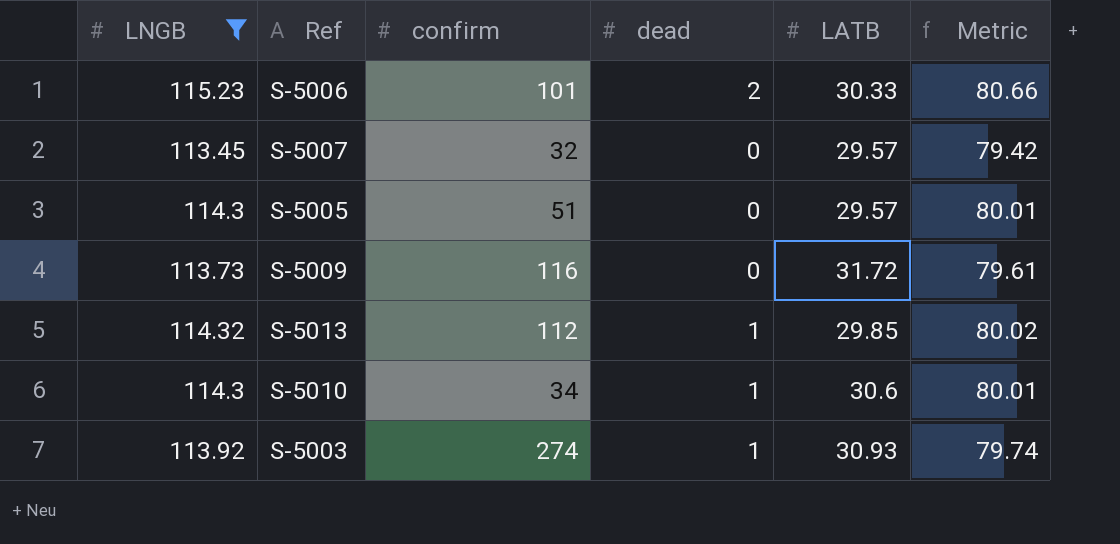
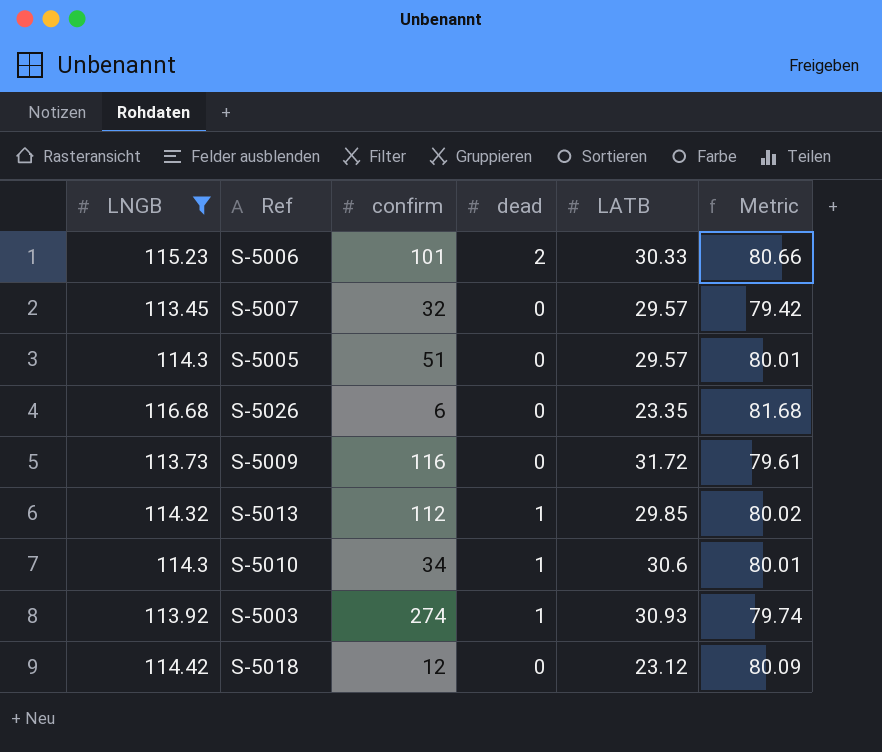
row S-5026: none -> 116.68 | 6 | 0 | 23.35 | 81.68
row S-5018: none -> 114.42 | 12 | 0 | 23.12 | 80.09

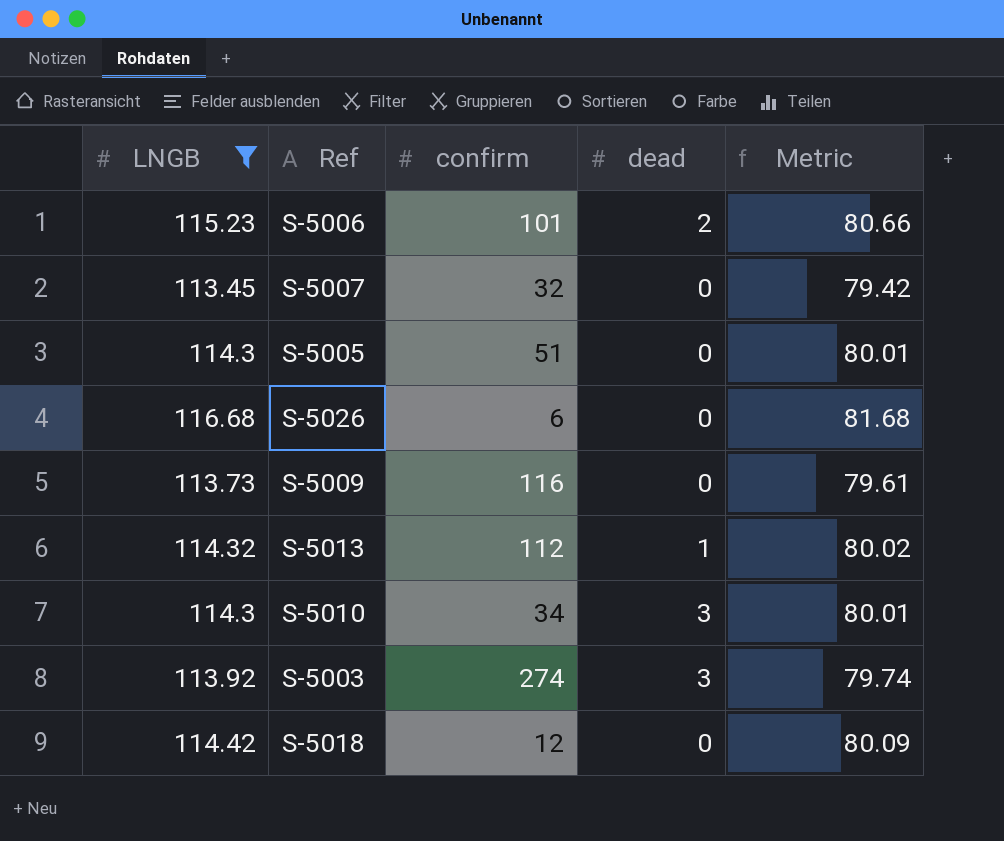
column LATB | position: 5 -> none
S-5010 | dead: 1 -> 3
S-5003 | dead: 1 -> 3

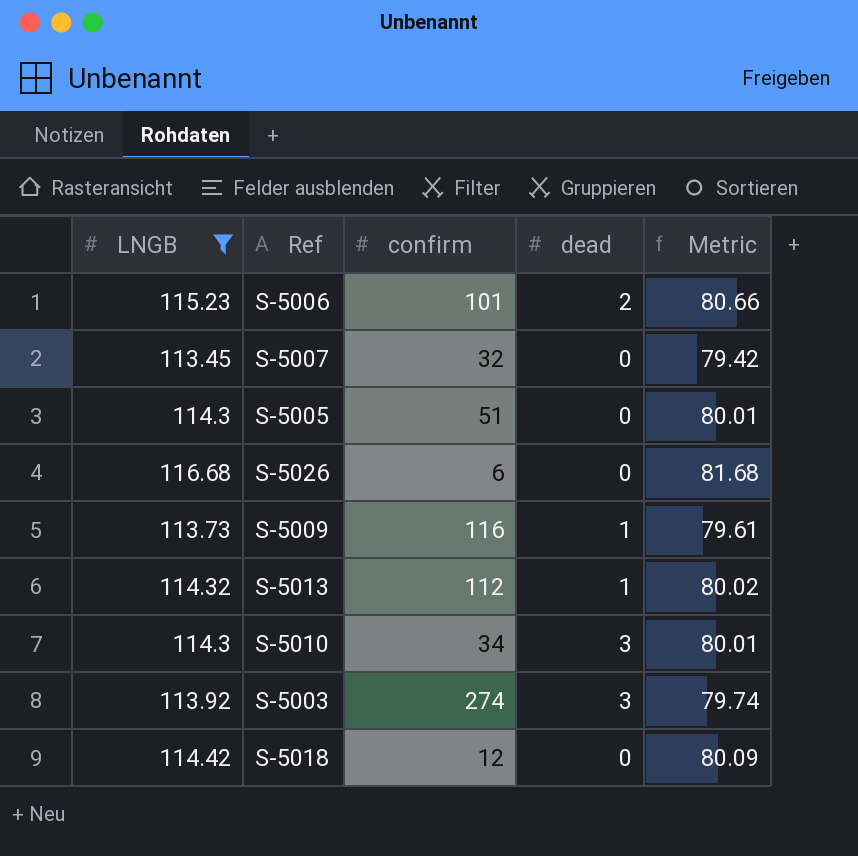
S-5009 | dead: 0 -> 1

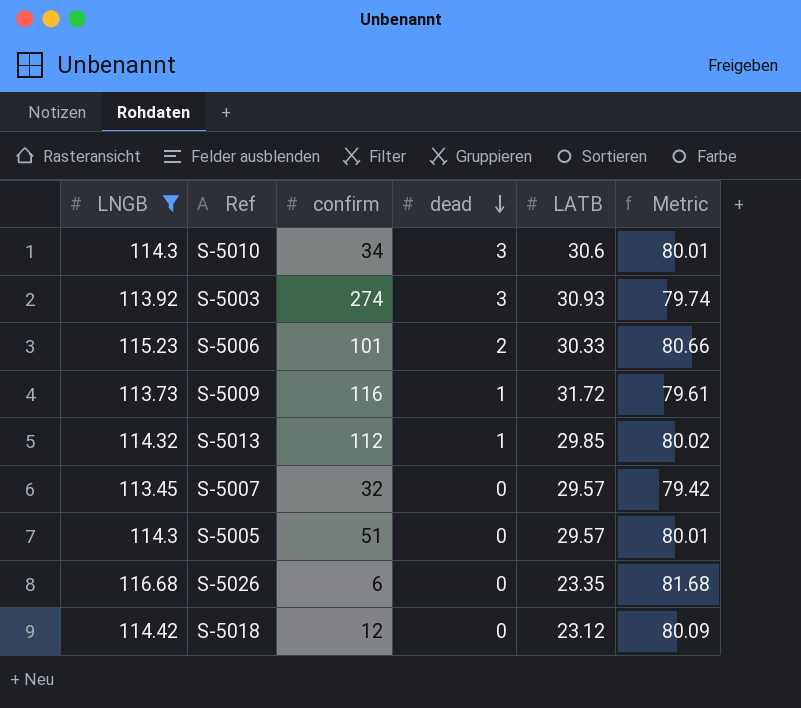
row order: none -> dead descending
column LATB | position: none -> 5

